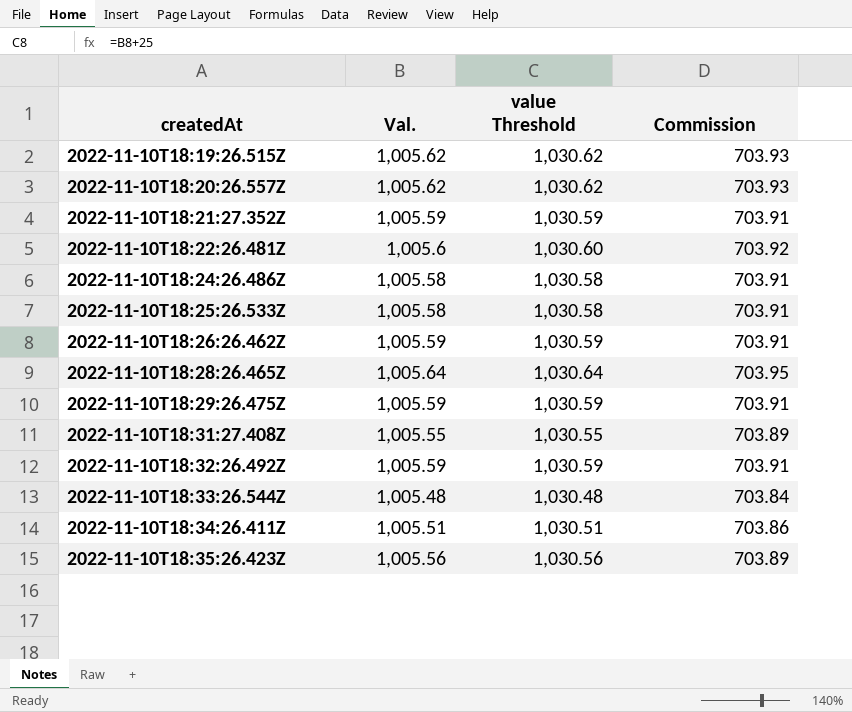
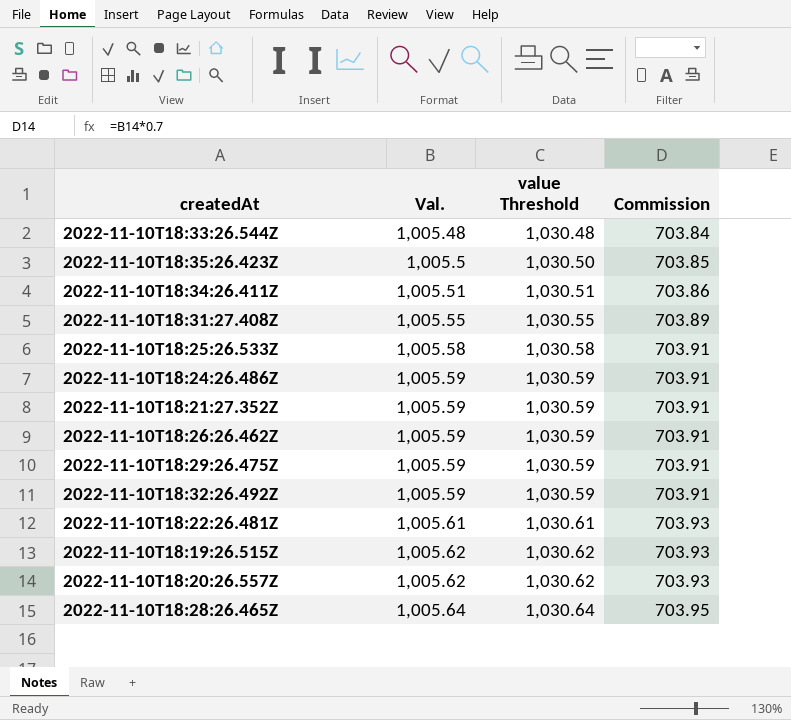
row order: createdAt ascending -> Val. ascending
2022-11-10T18:35:26.423Z | Val.: 1,005.56 -> 1,005.5
2022-11-10T18:35:26.423Z | value Threshold: 1,030.56 -> 1,030.50
2022-11-10T18:35:26.423Z | Commission: 703.89 -> 703.85
2022-11-10T18:24:26.486Z | Val.: 1,005.58 -> 1,005.59
2022-11-10T18:24:26.486Z | value Threshold: 1,030.58 -> 1,030.59
2022-11-10T18:22:26.481Z | Val.: 1,005.6 -> 1,005.61
2022-11-10T18:22:26.481Z | value Threshold: 1,030.60 -> 1,030.61
2022-11-10T18:22:26.481Z | Commission: 703.92 -> 703.93

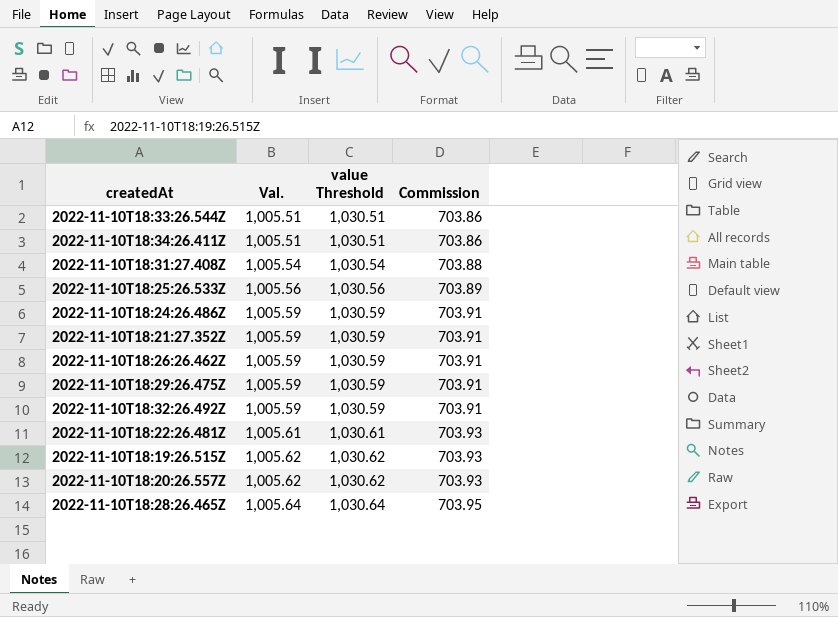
row 2022-11-10T18:35:26.423Z: 1,005.5 | 1,030.50 | 703.85 -> none
2022-11-10T18:33:26.544Z | Val.: 1,005.48 -> 1,005.51
2022-11-10T18:33:26.544Z | value Threshold: 1,030.48 -> 1,030.51
2022-11-10T18:33:26.544Z | Commission: 703.84 -> 703.86
2022-11-10T18:31:27.408Z | Val.: 1,005.55 -> 1,005.54
2022-11-10T18:31:27.408Z | value Threshold: 1,030.55 -> 1,030.54
2022-11-10T18:31:27.408Z | Commission: 703.89 -> 703.88
2022-11-10T18:25:26.533Z | Val.: 1,005.58 -> 1,005.56
2022-11-10T18:25:26.533Z | value Threshold: 1,030.58 -> 1,030.56
2022-11-10T18:25:26.533Z | Commission: 703.91 -> 703.89

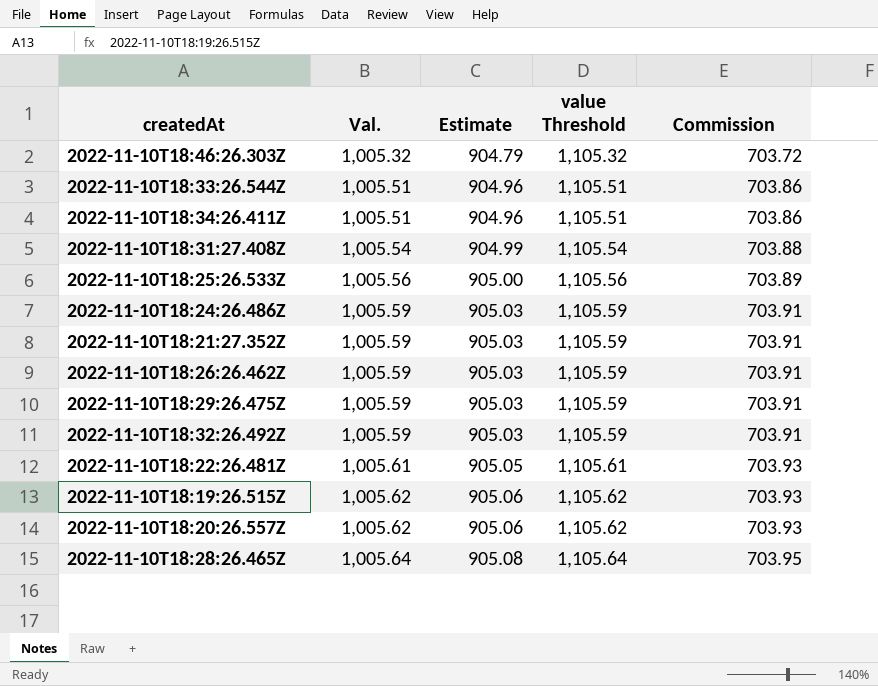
column Estimate | formula: none -> [Val.] * 0.9
column value Threshold | formula: [Val.] + 25 -> [Val.] + 100
row 2022-11-10T18:46:26.303Z: none -> 1,005.32 | 904.79 | 1,105.32 | 703.72

